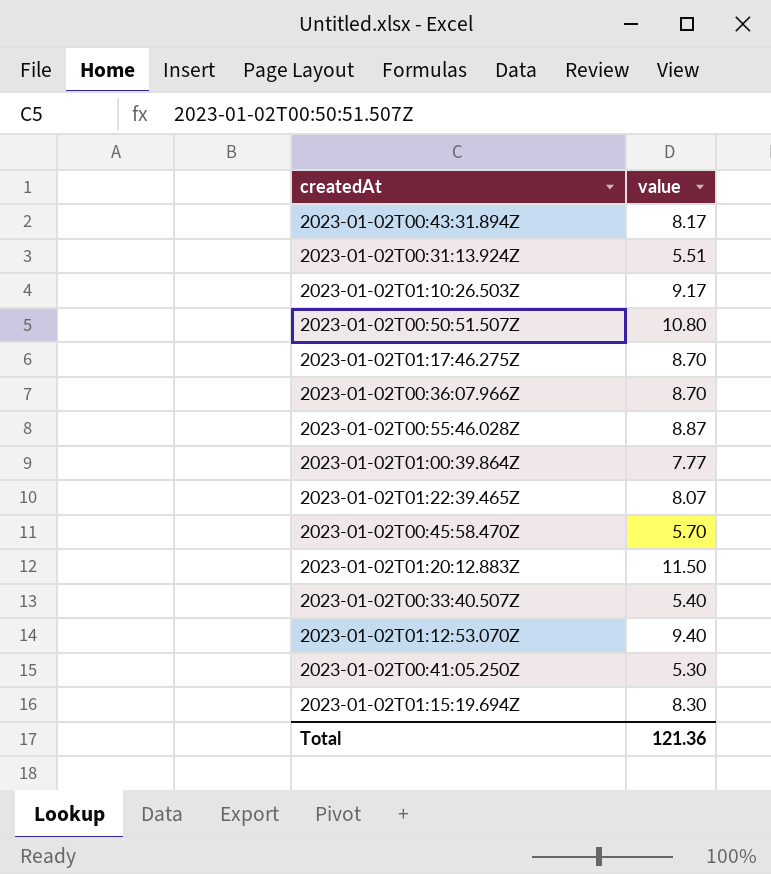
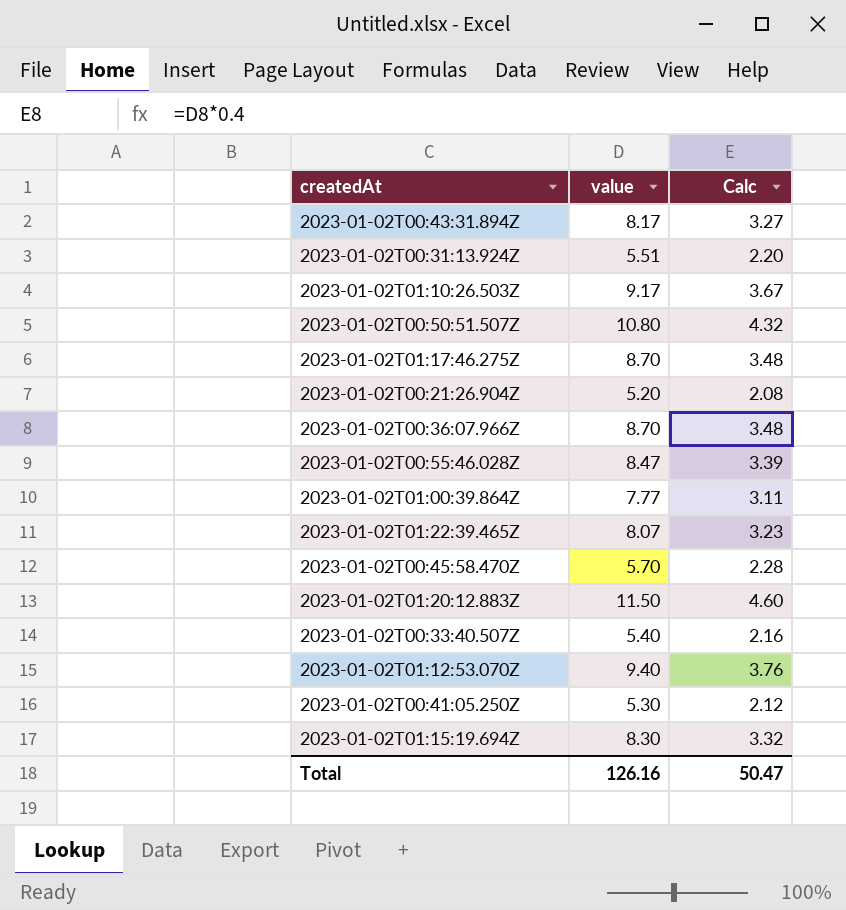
column Calc | formula: none -> [value] * 0.4
row 2023-01-02T00:21:26.904Z: none -> 5.20 | 2.08
2023-01-02T00:55:46.028Z | value: 8.87 -> 8.47
Total | value: 121.36 -> 126.16

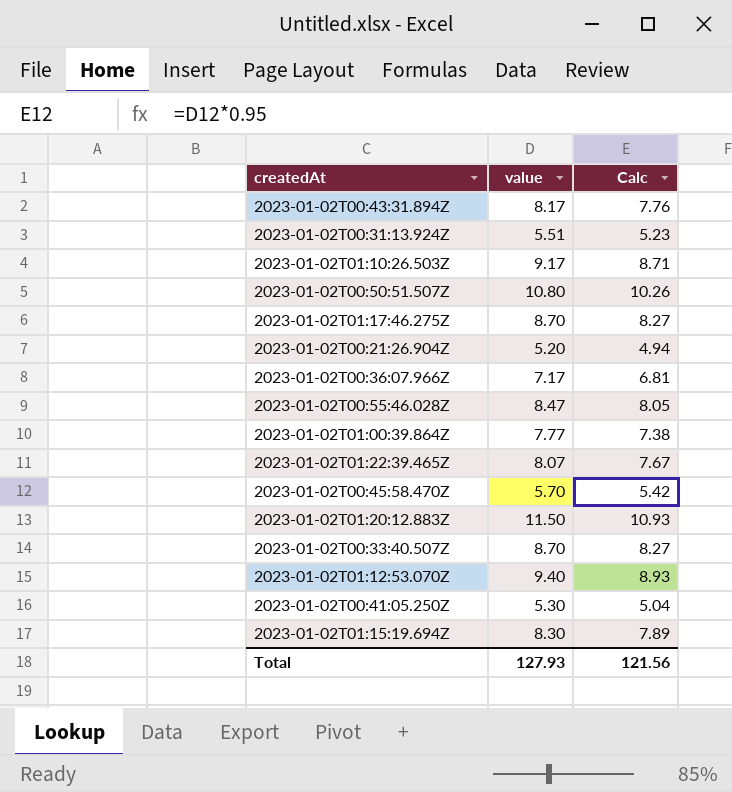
column Calc | formula: [value] * 0.4 -> [value] * 0.95
2023-01-02T00:36:07.966Z | value: 8.70 -> 7.17
2023-01-02T00:33:40.507Z | value: 5.40 -> 8.70
Total | value: 126.16 -> 127.93
Total | Calc: 50.47 -> 121.56

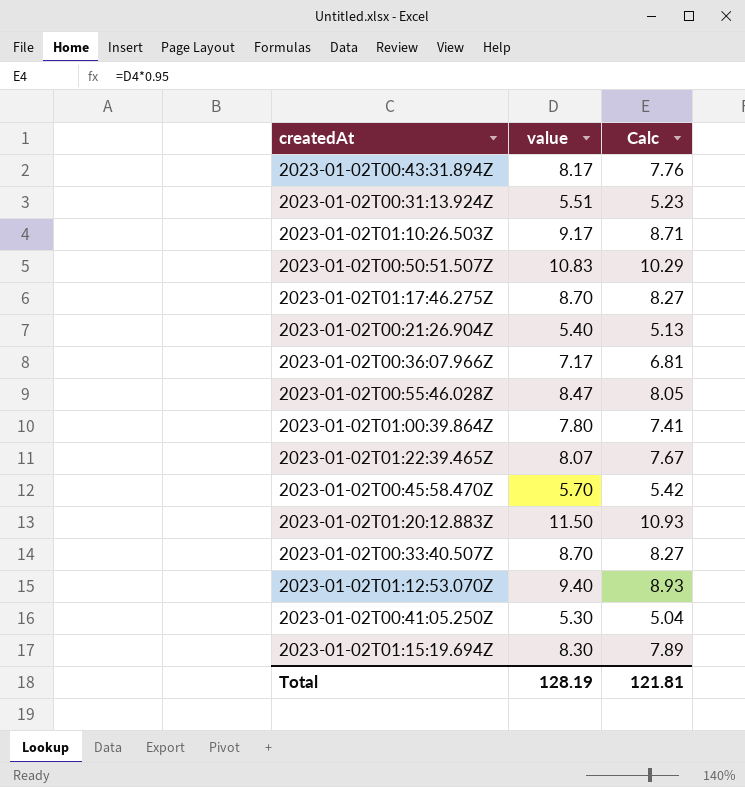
2023-01-02T00:50:51.507Z | value: 10.80 -> 10.83
2023-01-02T00:50:51.507Z | Calc: 10.26 -> 10.29
2023-01-02T00:21:26.904Z | value: 5.20 -> 5.40
2023-01-02T00:21:26.904Z | Calc: 4.94 -> 5.13
2023-01-02T01:00:39.864Z | value: 7.77 -> 7.80
2023-01-02T01:00:39.864Z | Calc: 7.38 -> 7.41
Total | value: 127.93 -> 128.19
Total | Calc: 121.56 -> 121.81

